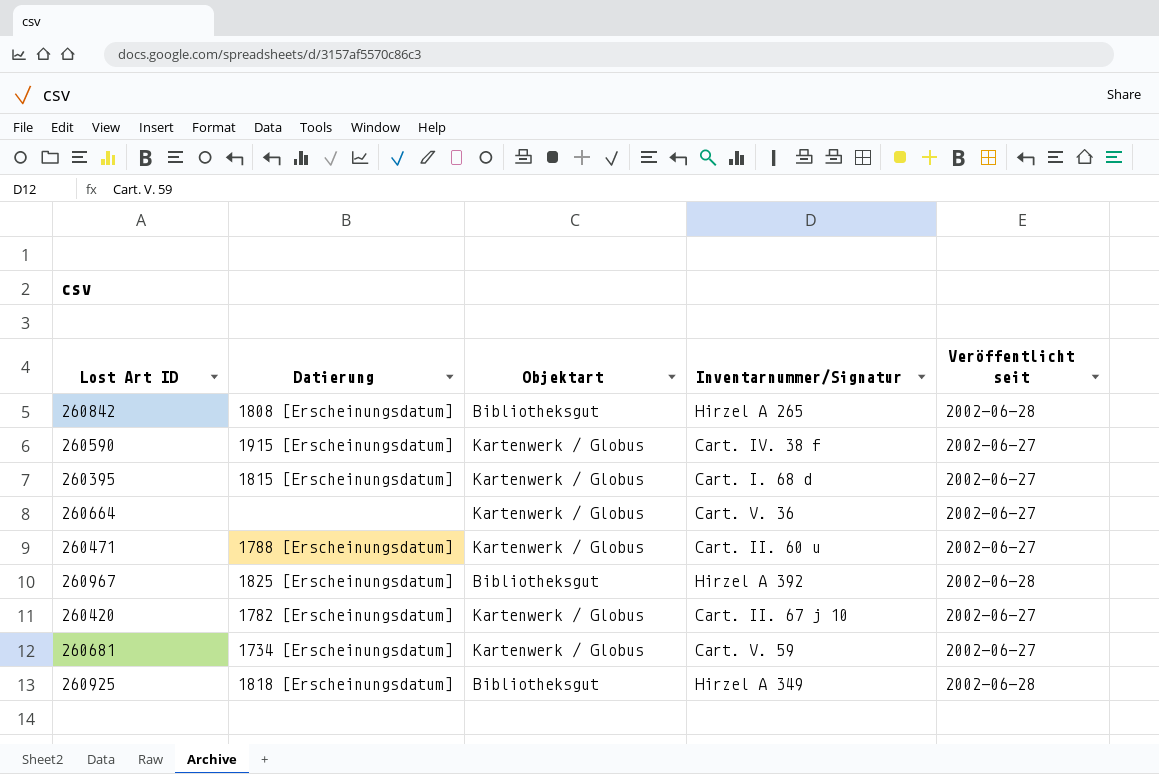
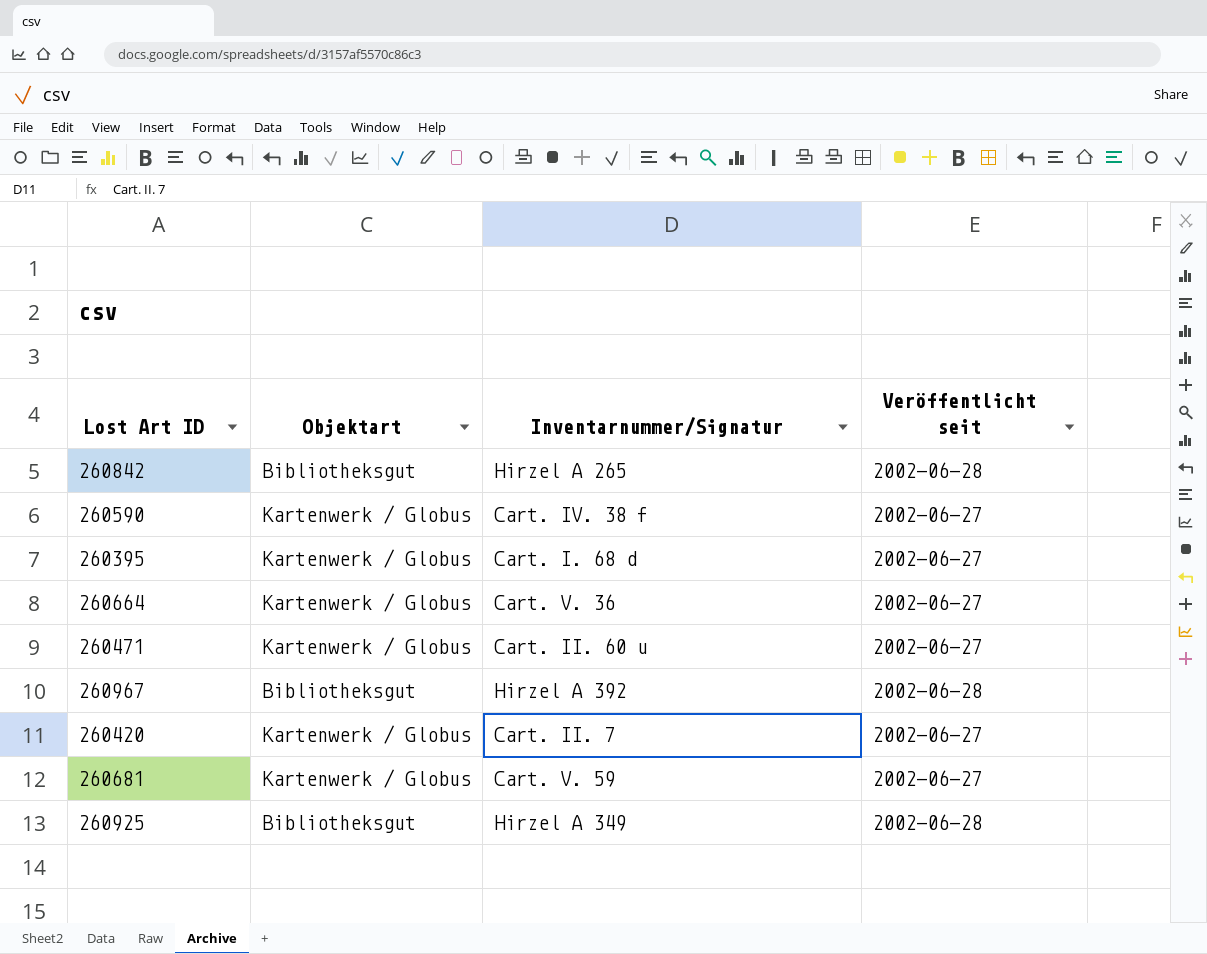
column Datierung | position: 2 -> none
260420 | Inventarnummer/Signatur: Cart. II. 67 j 10 -> Cart. II. 7

